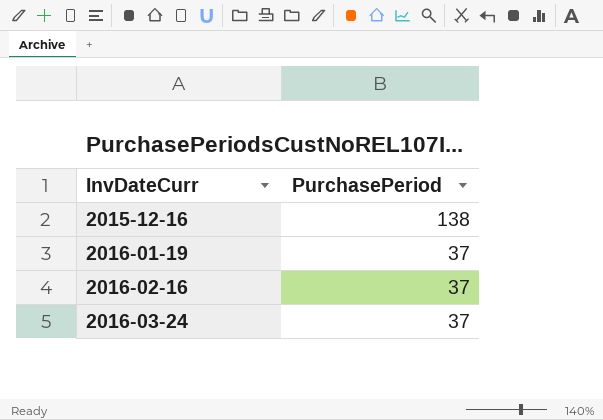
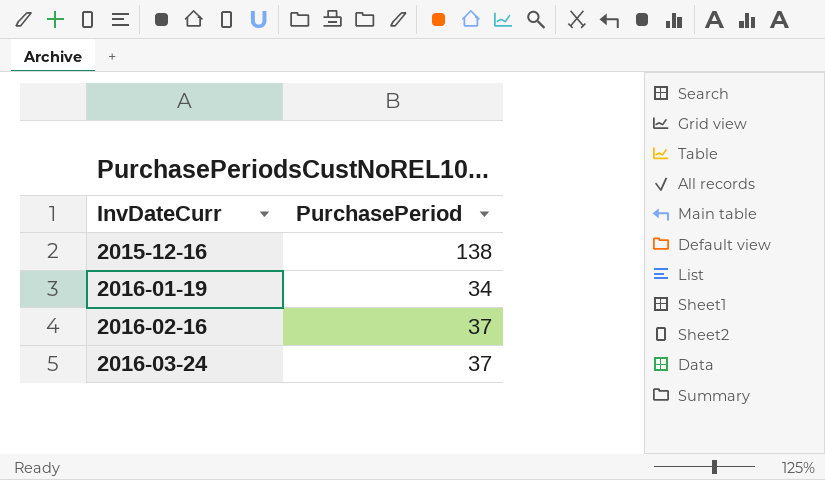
2016-01-19 | PurchasePeriod: 37 -> 34

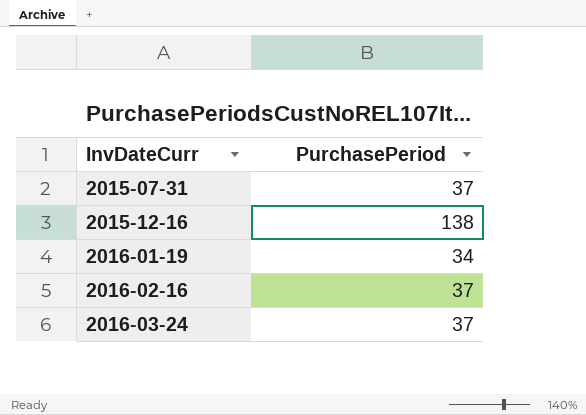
row 2015-07-31: none -> 37

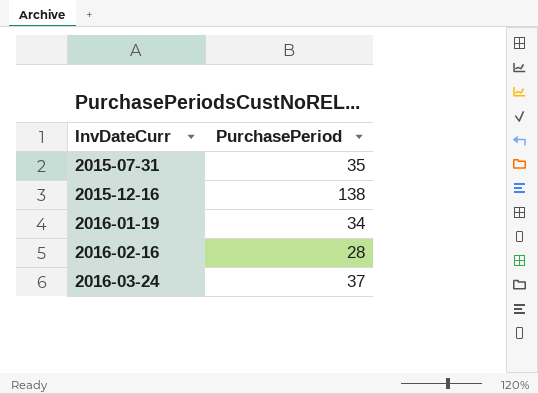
2015-07-31 | PurchasePeriod: 37 -> 35
2016-02-16 | PurchasePeriod: 37 -> 28

